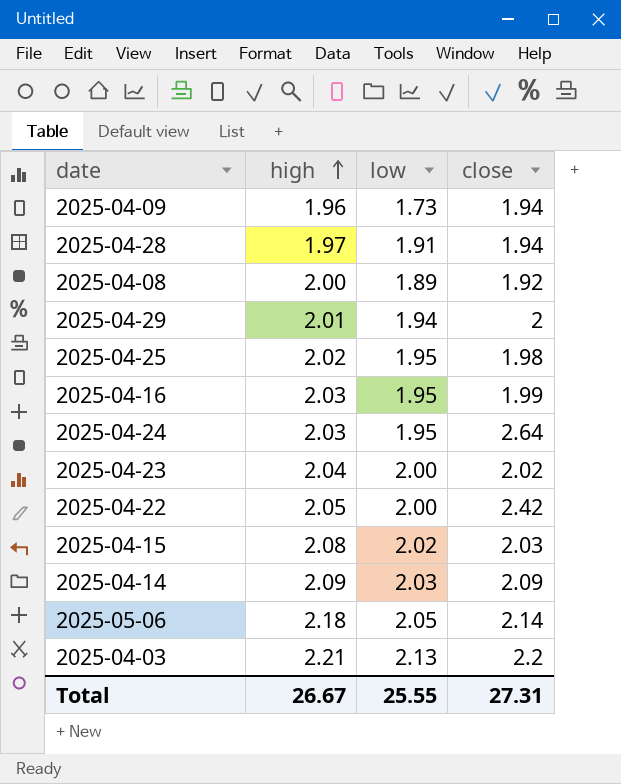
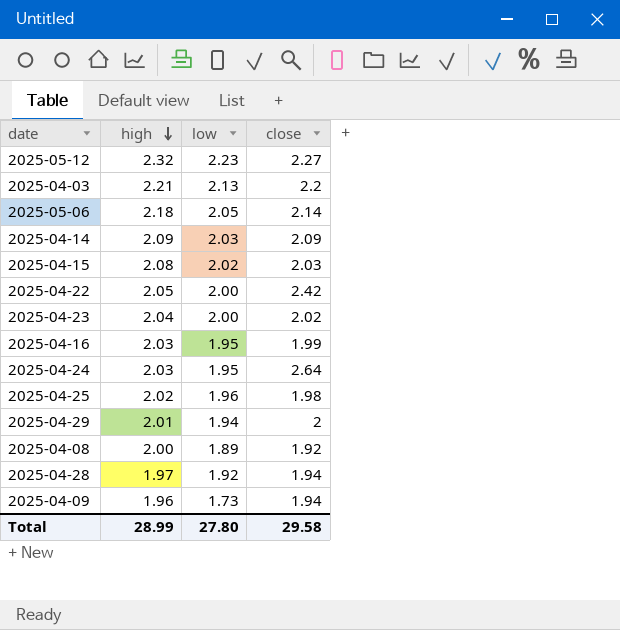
row order: high ascending -> high descending
row 2025-05-12: none -> 2.32 | 2.23 | 2.27
2025-04-25 | low: 1.95 -> 1.96
2025-04-28 | low: 1.91 -> 1.92
Total | high: 26.67 -> 28.99
Total | low: 25.55 -> 27.80
Total | close: 27.31 -> 29.58

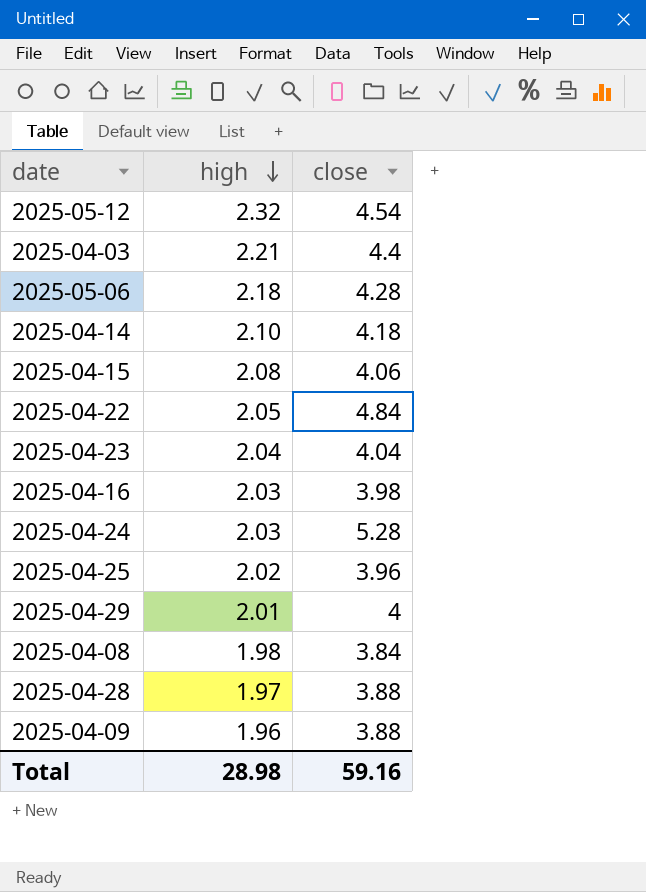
column low | position: 3 -> none
2025-05-12 | close: 2.27 -> 4.54
2025-04-03 | close: 2.2 -> 4.4
2025-05-06 | close: 2.14 -> 4.28
2025-04-14 | high: 2.09 -> 2.10
2025-04-14 | close: 2.09 -> 4.18
2025-04-15 | close: 2.03 -> 4.06
2025-04-22 | close: 2.42 -> 4.84
2025-04-23 | close: 2.02 -> 4.04
2025-04-16 | close: 1.99 -> 3.98
2025-04-24 | close: 2.64 -> 5.28
2025-04-25 | close: 1.98 -> 3.96
2025-04-29 | close: 2 -> 4
2025-04-08 | high: 2.00 -> 1.98
2025-04-08 | close: 1.92 -> 3.84
2025-04-28 | close: 1.94 -> 3.88
2025-04-09 | close: 1.94 -> 3.88
Total | high: 28.99 -> 28.98
Total | close: 29.58 -> 59.16

